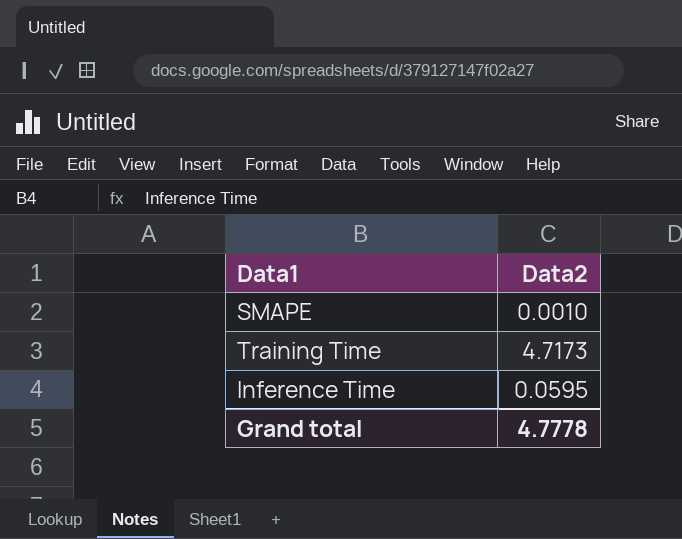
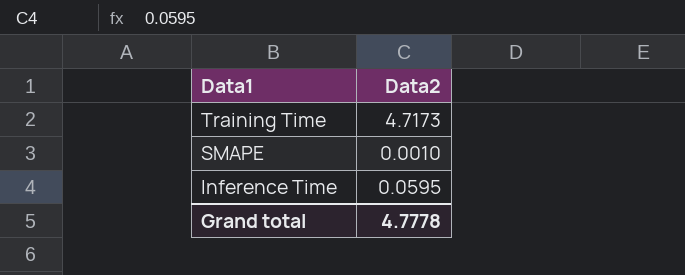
row order: none -> Data1 descending

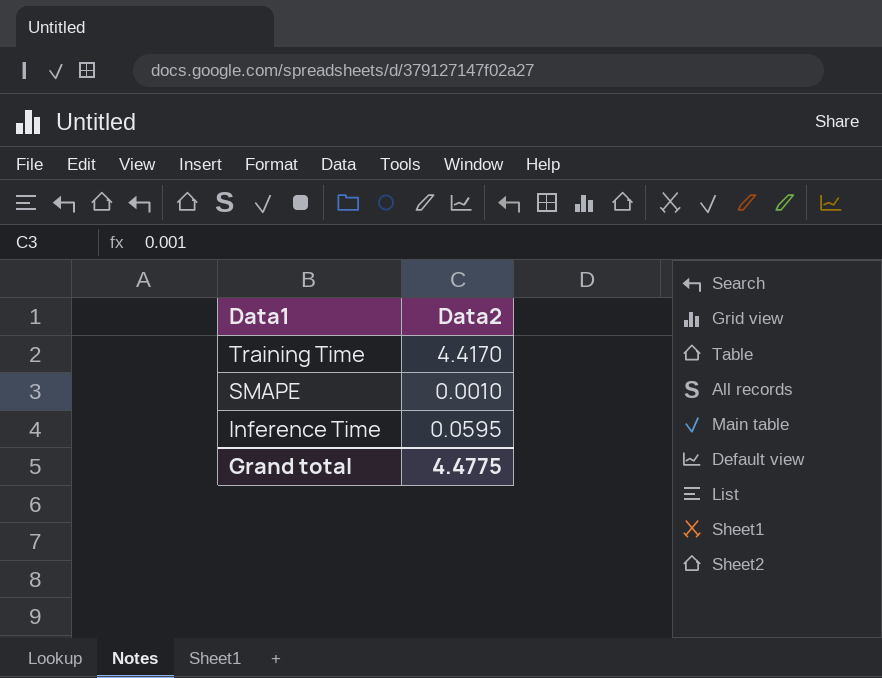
Training Time | Data2: 4.7173 -> 4.4170
Grand total | Data2: 4.7778 -> 4.4775

